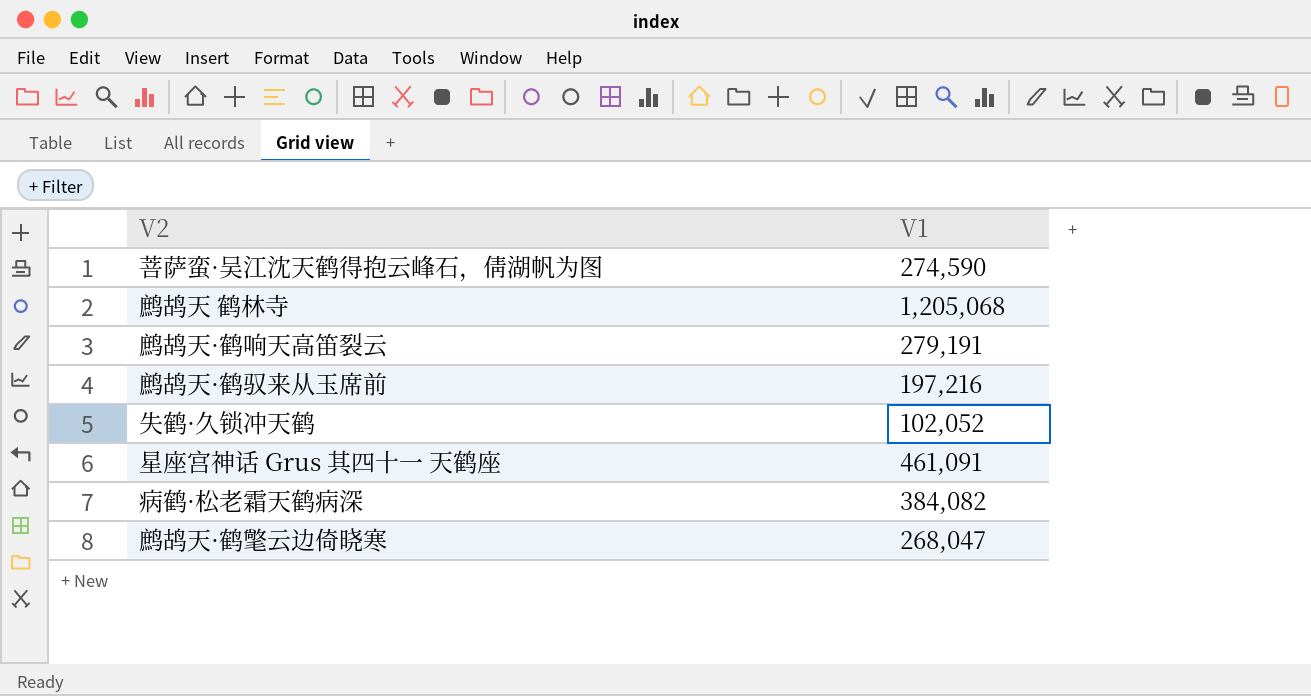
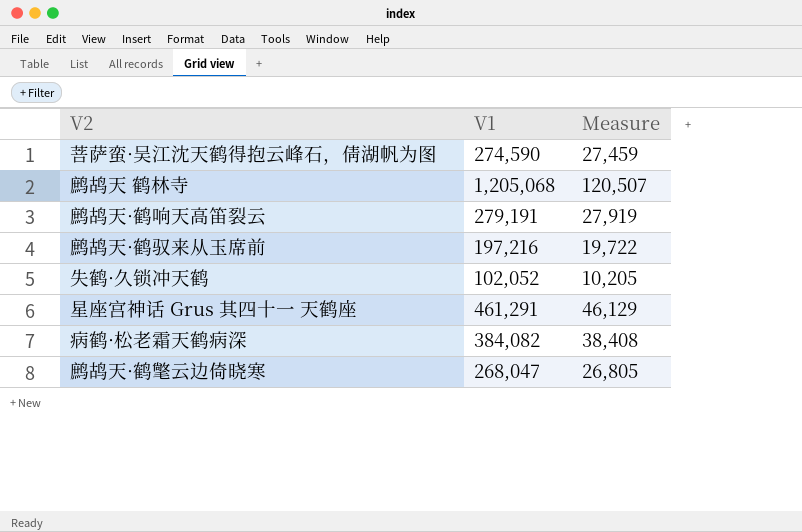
column Measure | formula: none -> [V1] * 0.1
星座宫神话 Grus 其四十一 天鹤座 | V1: 461,091 -> 461,291

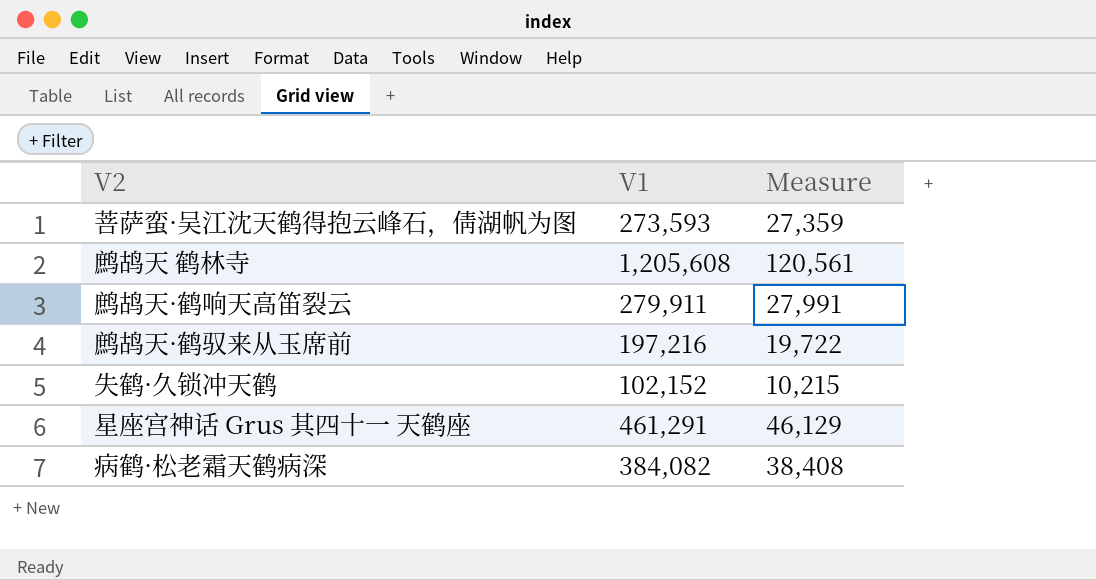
row 鹧鸪天·鹤氅云边倚晓寒: 268,047 | 26,805 -> none
菩萨蛮·吴江沈天鹤得抱云峰石，倩湖帆为图 | V1: 274,590 -> 273,593
菩萨蛮·吴江沈天鹤得抱云峰石，倩湖帆为图 | Measure: 27,459 -> 27,359
鹧鸪天 鹤林寺 | V1: 1,205,068 -> 1,205,608
鹧鸪天 鹤林寺 | Measure: 120,507 -> 120,561
鹧鸪天·鹤响天高笛裂云 | V1: 279,191 -> 279,911
鹧鸪天·鹤响天高笛裂云 | Measure: 27,919 -> 27,991
失鹤·久锁冲天鹤 | V1: 102,052 -> 102,152
失鹤·久锁冲天鹤 | Measure: 10,205 -> 10,215

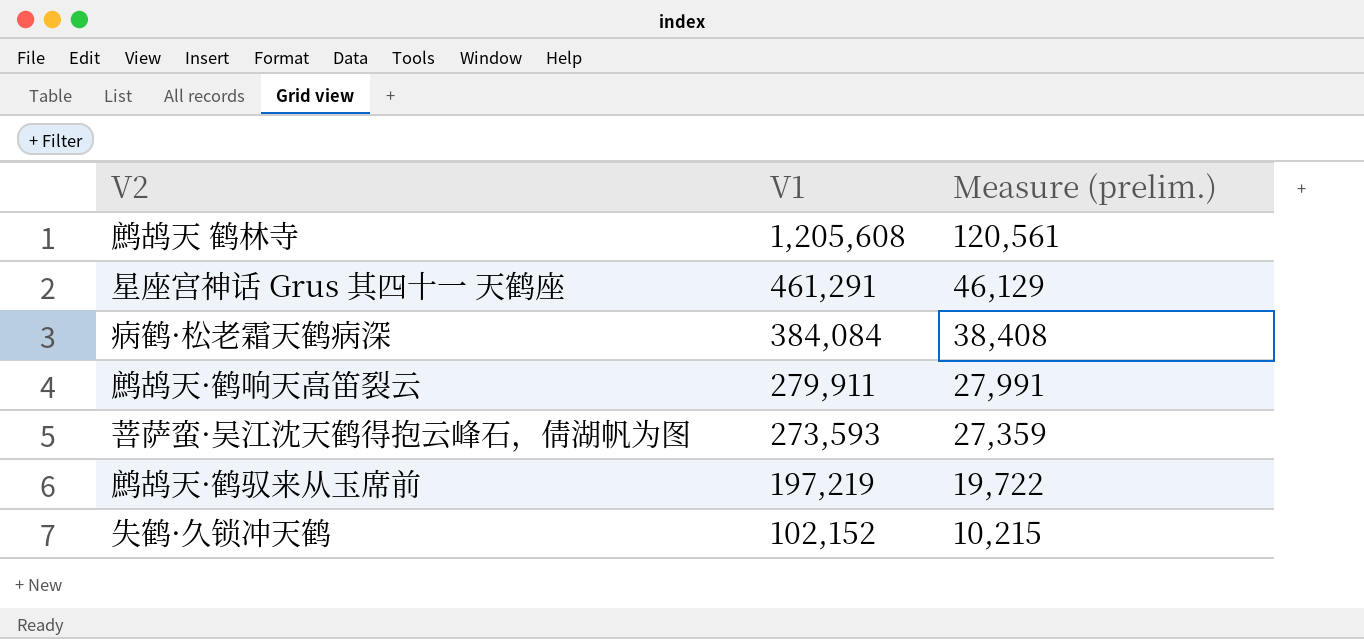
row order: none -> V1 descending
column name: Measure -> Measure (prelim.)
病鹤·松老霜天鹤病深 | V1: 384,082 -> 384,084
鹧鸪天·鹤驭来从玉席前 | V1: 197,216 -> 197,219

